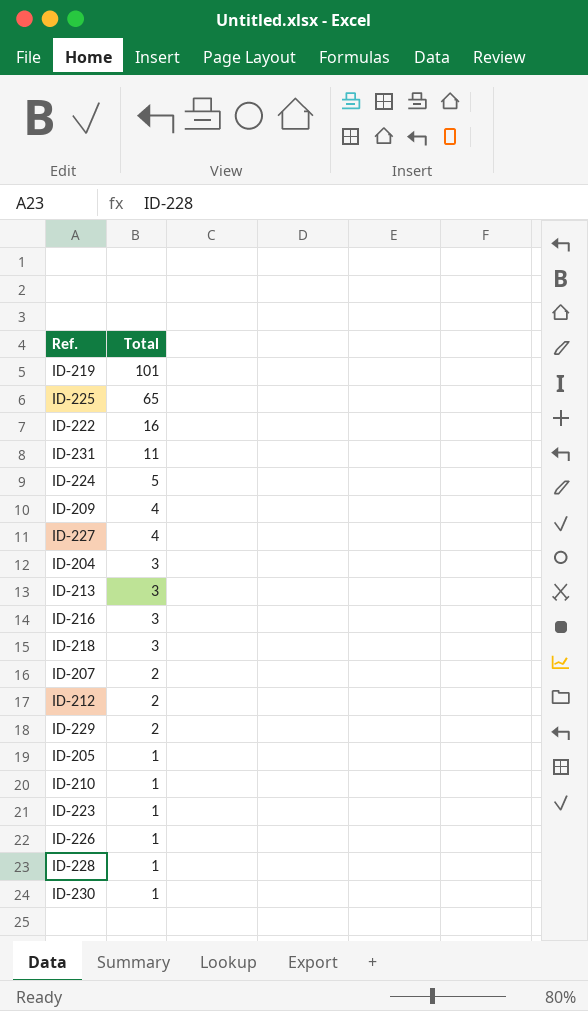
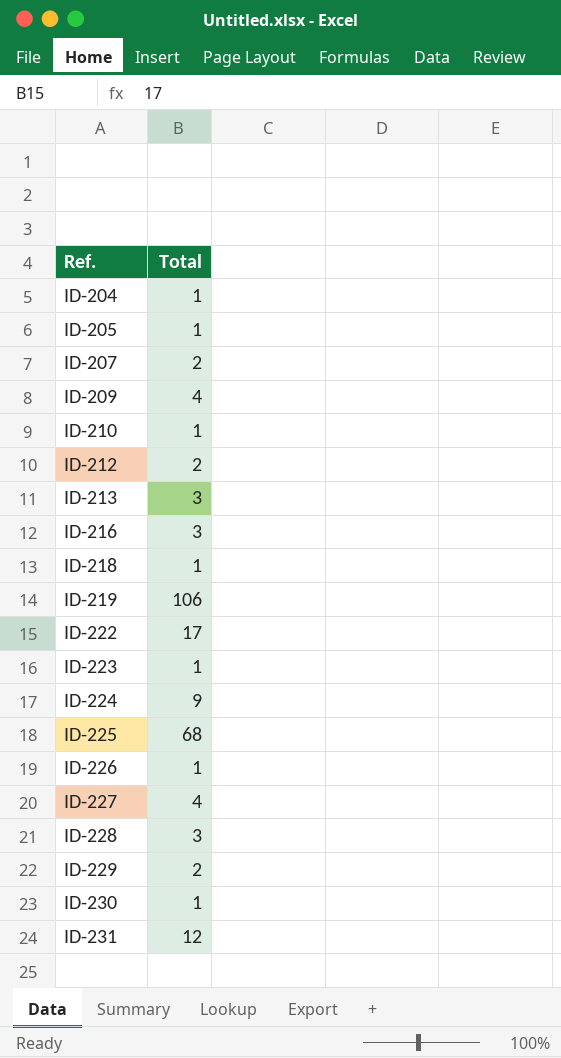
row order: Total descending -> Ref. ascending
ID-204 | Total: 3 -> 1
ID-218 | Total: 3 -> 1
ID-219 | Total: 101 -> 106
ID-222 | Total: 16 -> 17
ID-224 | Total: 5 -> 9
ID-225 | Total: 65 -> 68
ID-228 | Total: 1 -> 3
ID-231 | Total: 11 -> 12

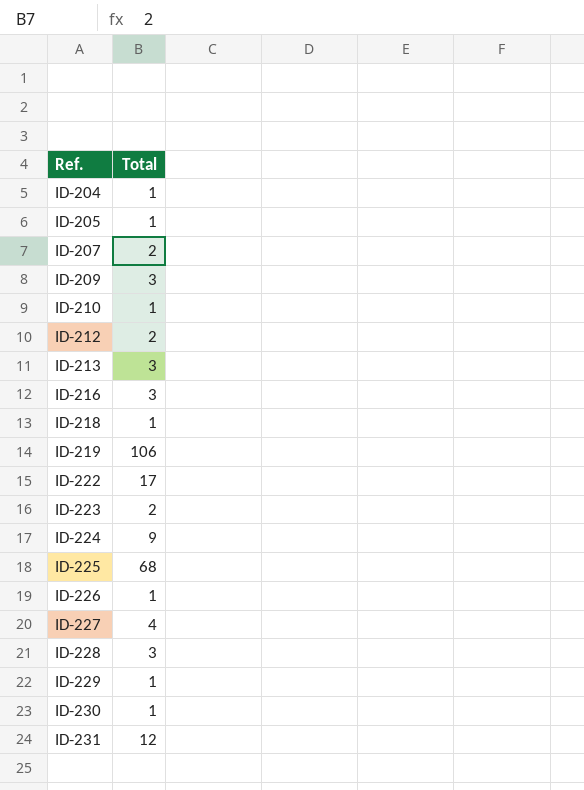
ID-209 | Total: 4 -> 3
ID-223 | Total: 1 -> 2
ID-229 | Total: 2 -> 1

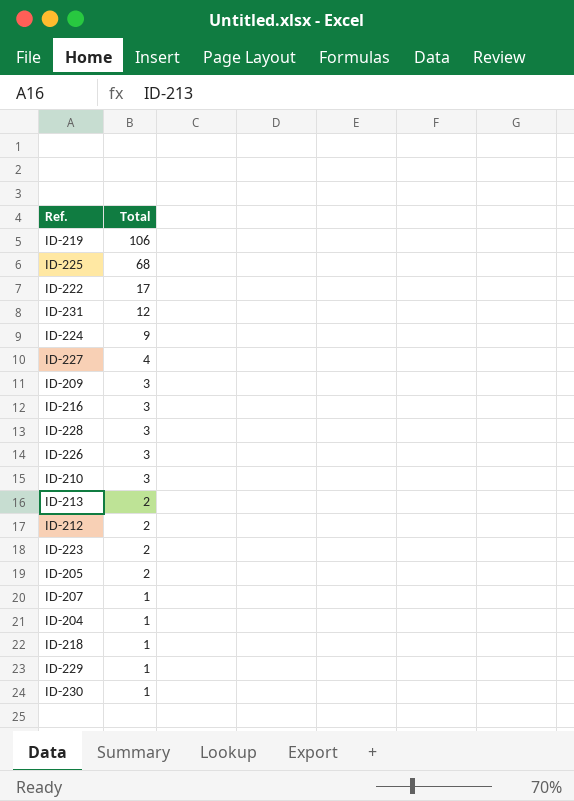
row order: Ref. ascending -> Total descending
ID-226 | Total: 1 -> 3
ID-210 | Total: 1 -> 3
ID-213 | Total: 3 -> 2
ID-205 | Total: 1 -> 2
ID-207 | Total: 2 -> 1

